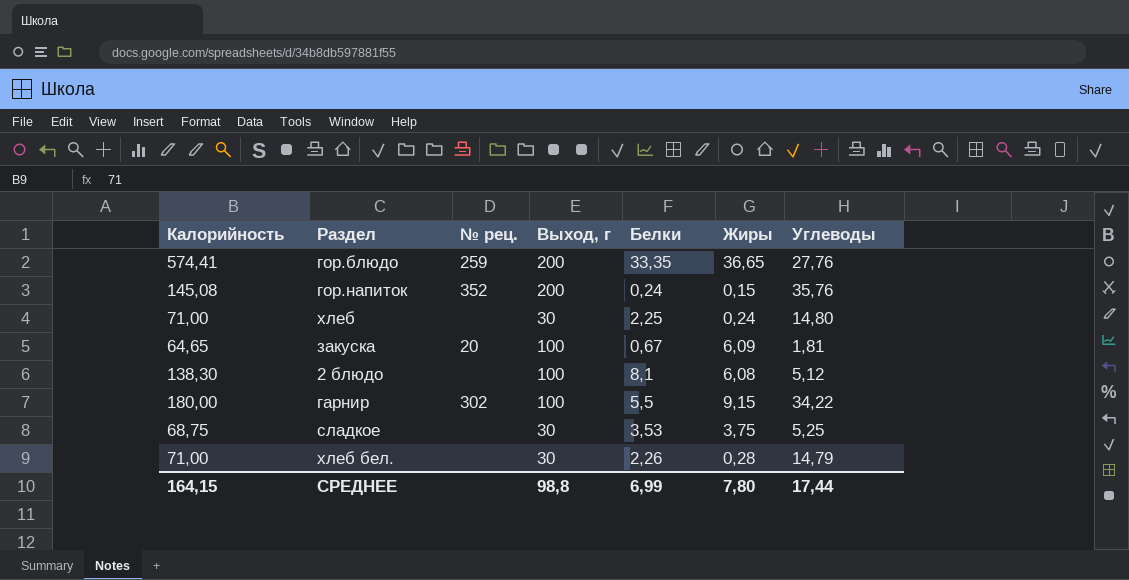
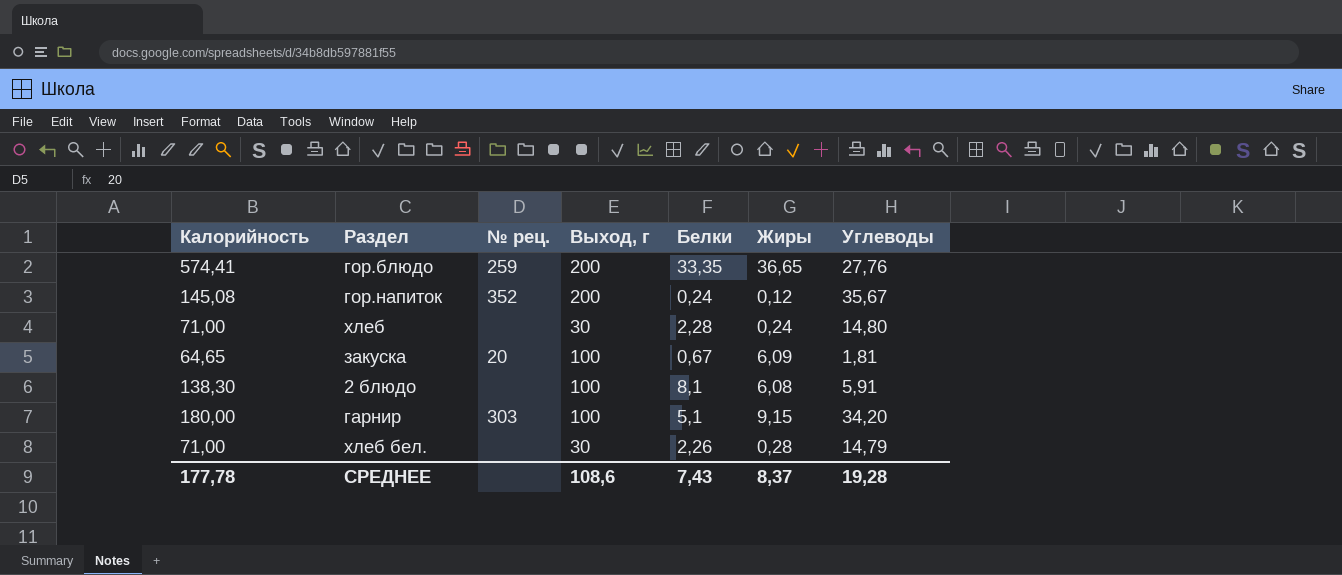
row сладкое: 68,75 | none | 30 | 3,53 | 3,75 | 5,25 -> none
гор.напиток | Жиры: 0,15 -> 0,12
гор.напиток | Углеводы: 35,76 -> 35,67
хлеб | Белки: 2,25 -> 2,28
2 блюдо | Углеводы: 5,12 -> 5,91
гарнир | № рец.: 302 -> 303
гарнир | Белки: 5,5 -> 5,1
гарнир | Углеводы: 34,22 -> 34,20
СРЕДНЕЕ | Калорийность: 164,15 -> 177,78
СРЕДНЕЕ | Выход, г: 98,8 -> 108,6
СРЕДНЕЕ | Белки: 6,99 -> 7,43
СРЕДНЕЕ | Жиры: 7,80 -> 8,37
СРЕДНЕЕ | Углеводы: 17,44 -> 19,28

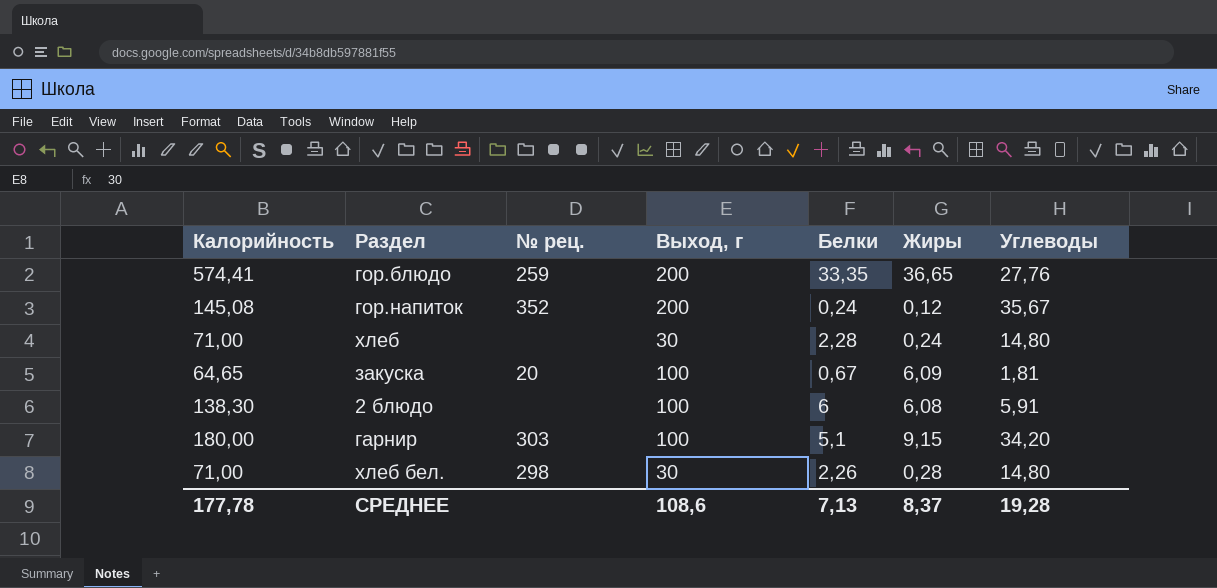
2 блюдо | Белки: 8,1 -> 6
хлеб бел. | № рец.: none -> 298
хлеб бел. | Углеводы: 14,79 -> 14,80
СРЕДНЕЕ | Белки: 7,43 -> 7,13

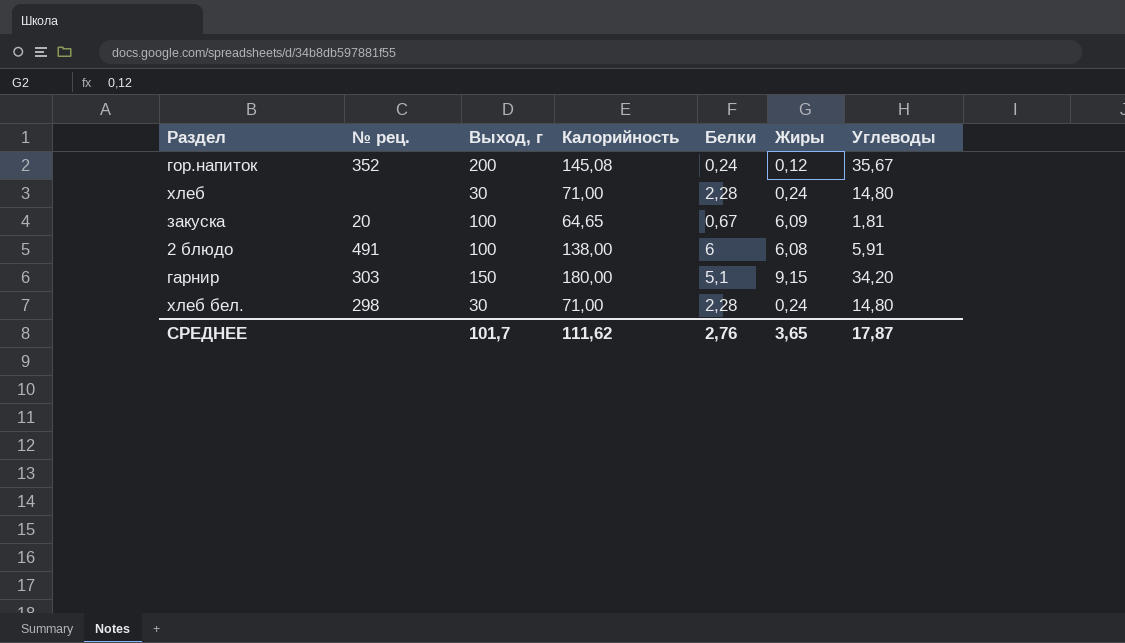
column Калорийность | position: 1 -> 4
row гор.блюдо: 574,41 | 259 | 200 | 33,35 | 36,65 | 27,76 -> none
2 блюдо | № рец.: none -> 491
2 блюдо | Калорийность: 138,30 -> 138,00
гарнир | Выход, г: 100 -> 150
хлеб бел. | Белки: 2,26 -> 2,28
хлеб бел. | Жиры: 0,28 -> 0,24
СРЕДНЕЕ | Выход, г: 108,6 -> 101,7
СРЕДНЕЕ | Калорийность: 177,78 -> 111,62
СРЕДНЕЕ | Белки: 7,13 -> 2,76
СРЕДНЕЕ | Жиры: 8,37 -> 3,65
СРЕДНЕЕ | Углеводы: 19,28 -> 17,87

